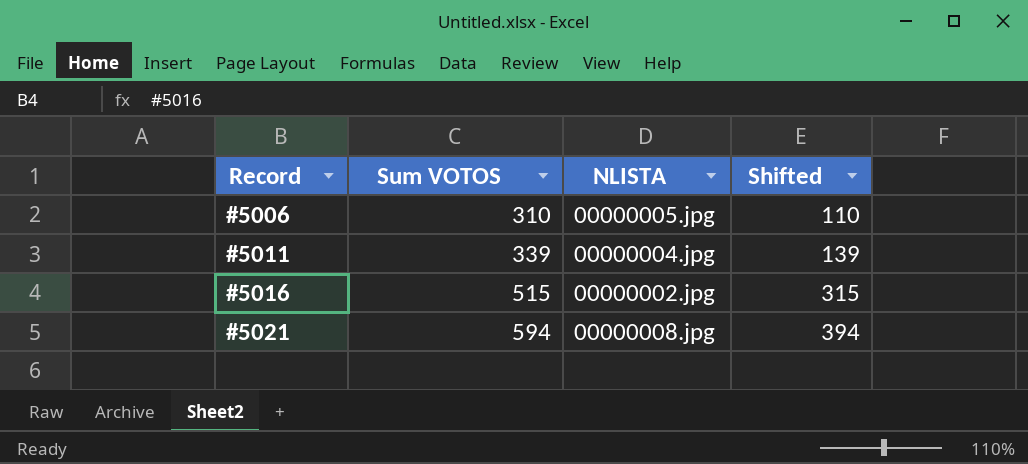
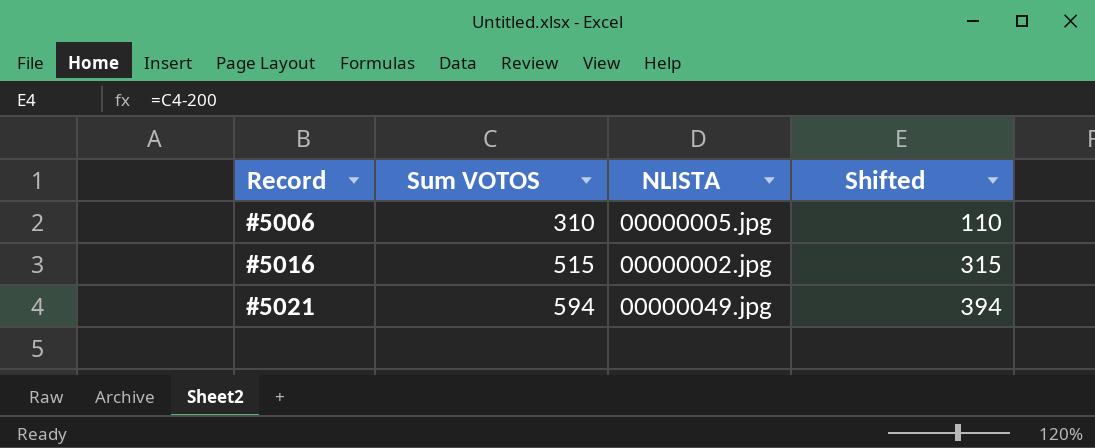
row #5011: 339 | 00000004.jpg | 139 -> none
#5021 | NLISTA: 00000008.jpg -> 00000049.jpg

